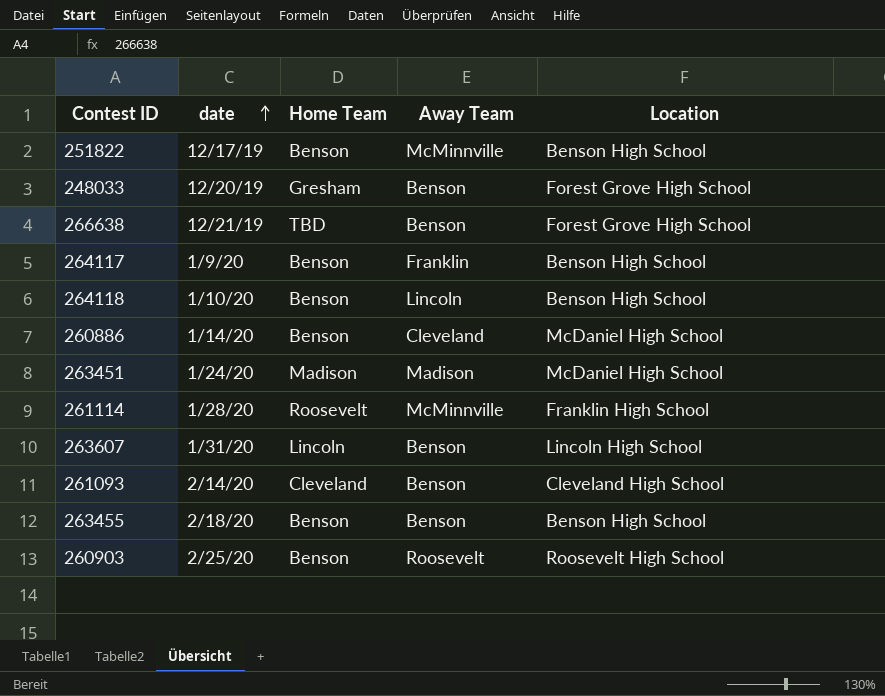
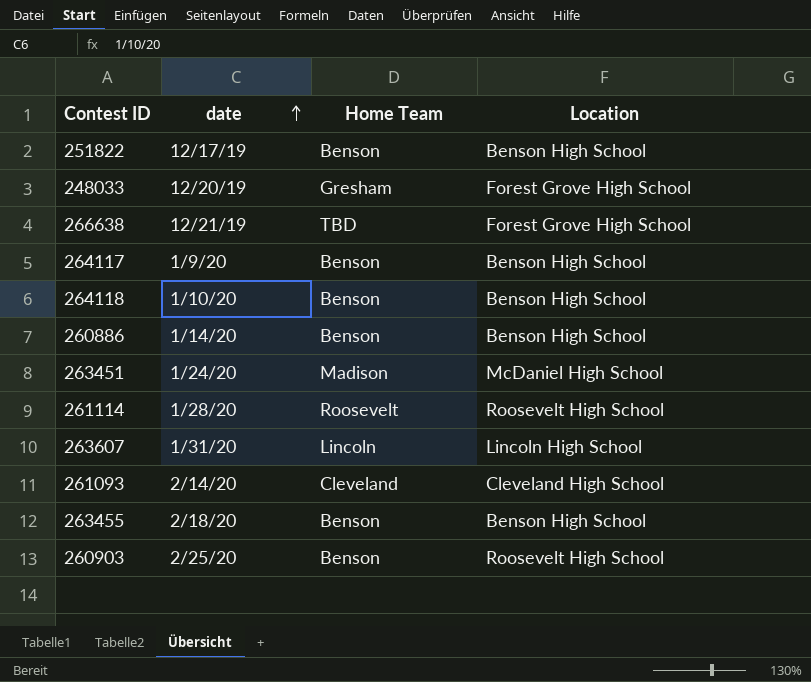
column Away Team | position: 4 -> none
260886 | Location: McDaniel High School -> Benson High School
261114 | Location: Franklin High School -> Roosevelt High School

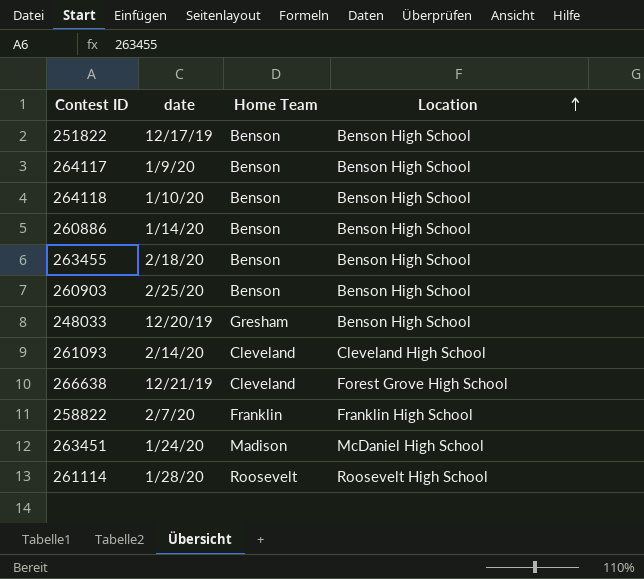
row order: date ascending -> Location ascending
row 263607: 1/31/20 | Lincoln | Lincoln High School -> none
260903 | Location: Roosevelt High School -> Benson High School
248033 | Location: Forest Grove High School -> Benson High School
266638 | Home Team: TBD -> Cleveland
row 258822: none -> 2/7/20 | Franklin | Franklin High School

